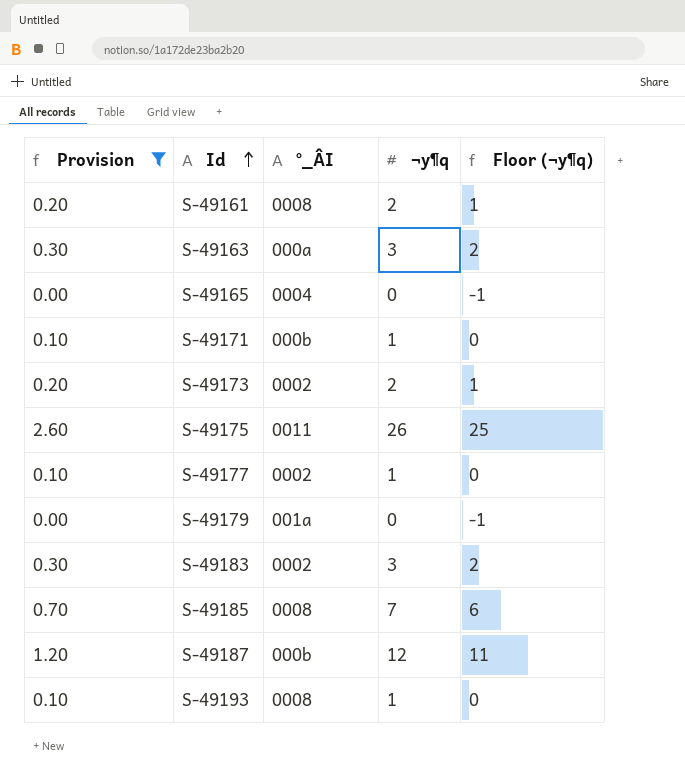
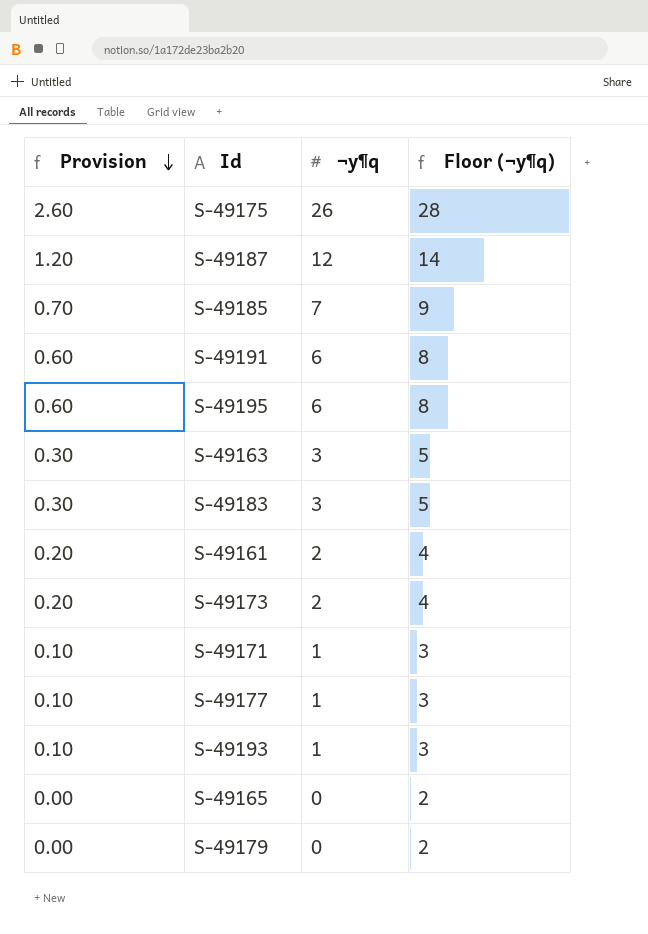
filter: Provision != 0.60 -> none
row order: Id ascending -> Provision descending
column °_ÂI | position: 3 -> none
column Floor (¬y¶q) | formula: [¬y¶q] - 1 -> [¬y¶q] + 2

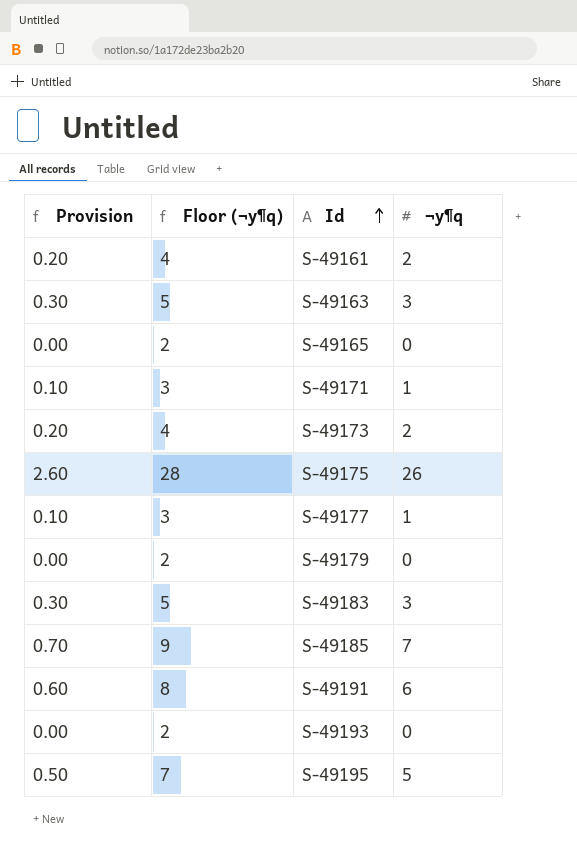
row order: Provision descending -> Id ascending
column Floor (¬y¶q) | position: 4 -> 2
row S-49187: 1.20 | 12 | 14 -> none
S-49193 | Provision: 0.10 -> 0.00
S-49193 | Floor (¬y¶q): 3 -> 2
S-49193 | ¬y¶q: 1 -> 0
S-49195 | Provision: 0.60 -> 0.50
S-49195 | Floor (¬y¶q): 8 -> 7
S-49195 | ¬y¶q: 6 -> 5

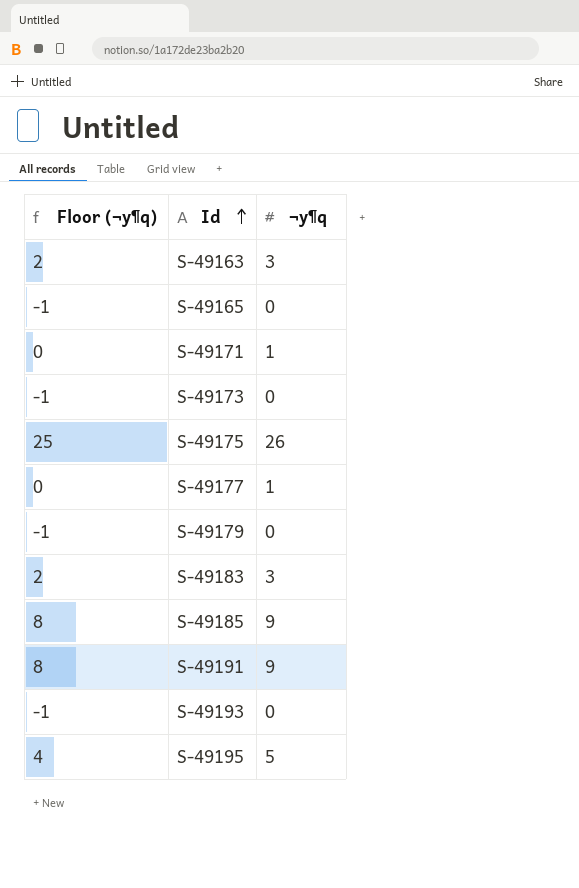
column Provision | formula: [¬y¶q] * 0.1 -> none
column Floor (¬y¶q) | formula: [¬y¶q] + 2 -> [¬y¶q] - 1
row S-49161: 0.20 | 4 | 2 -> none
S-49173 | ¬y¶q: 2 -> 0
S-49185 | ¬y¶q: 7 -> 9
S-49191 | ¬y¶q: 6 -> 9

